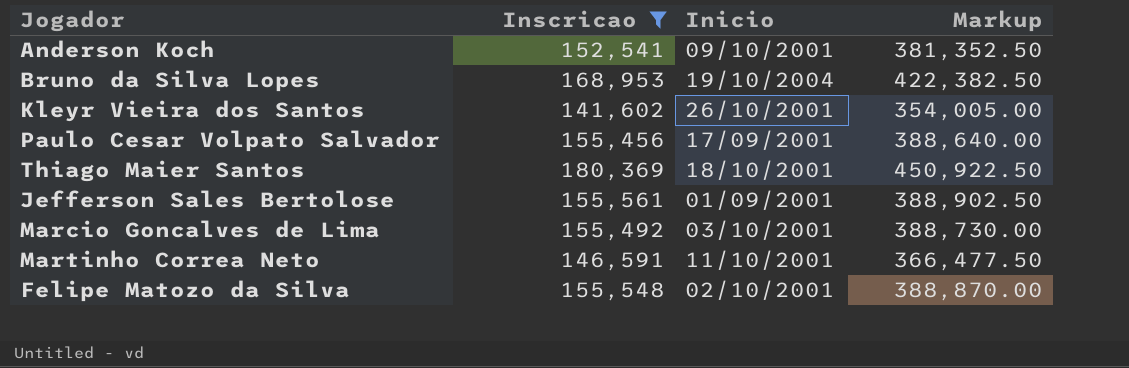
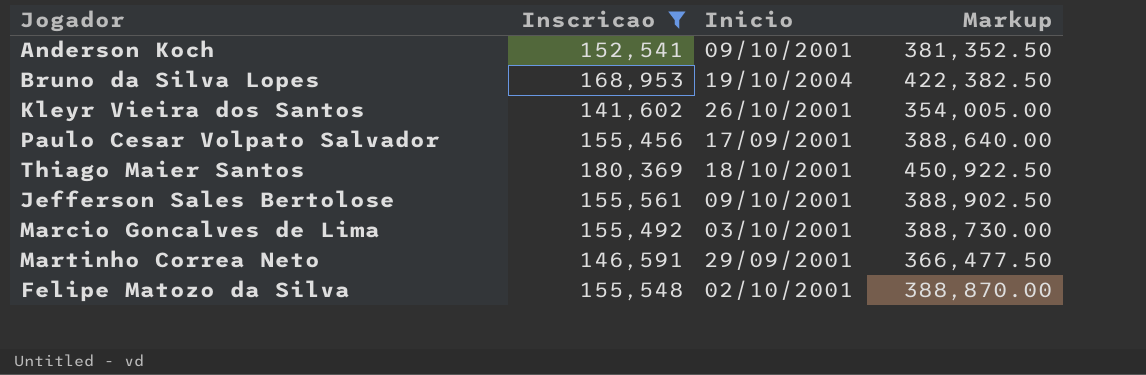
Jefferson Sales Bertolose | Inicio: 01/09/2001 -> 09/10/2001
Martinho Correa Neto | Inicio: 11/10/2001 -> 29/09/2001

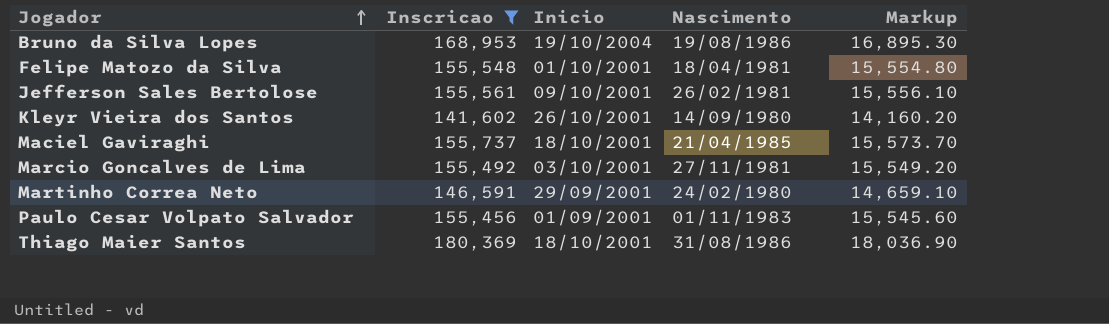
row order: none -> Jogador ascending
column Nascimento | position: none -> 4
column Markup | formula: [Inscricao] * 2.5 -> [Inscricao] * 0.1
row Anderson Koch: 152,541 | 09/10/2001 | 381,352.50 -> none
Felipe Matozo da Silva | Inicio: 02/10/2001 -> 01/10/2001
row Maciel Gaviraghi: none -> 155,737 | 18/10/2001 | 21/04/1985 | 15,573.70
Paulo Cesar Volpato Salvador | Inicio: 17/09/2001 -> 01/09/2001

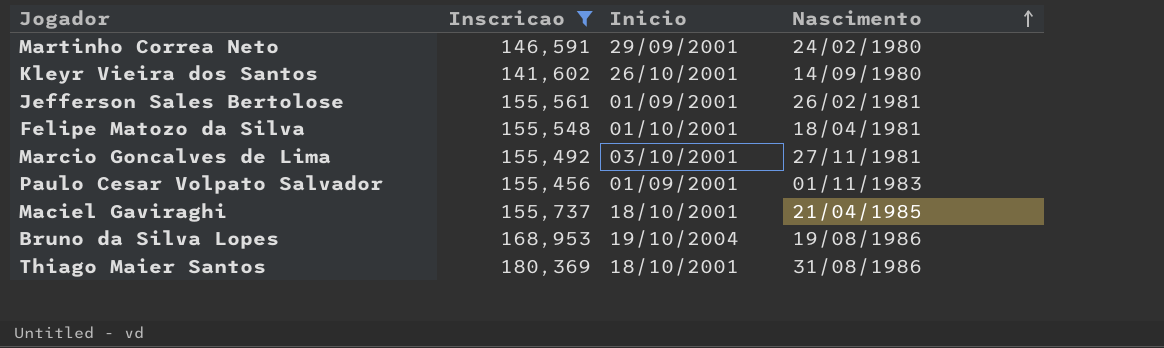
row order: Jogador ascending -> Nascimento ascending
column Markup | formula: [Inscricao] * 0.1 -> none
Jefferson Sales Bertolose | Inicio: 09/10/2001 -> 01/09/2001

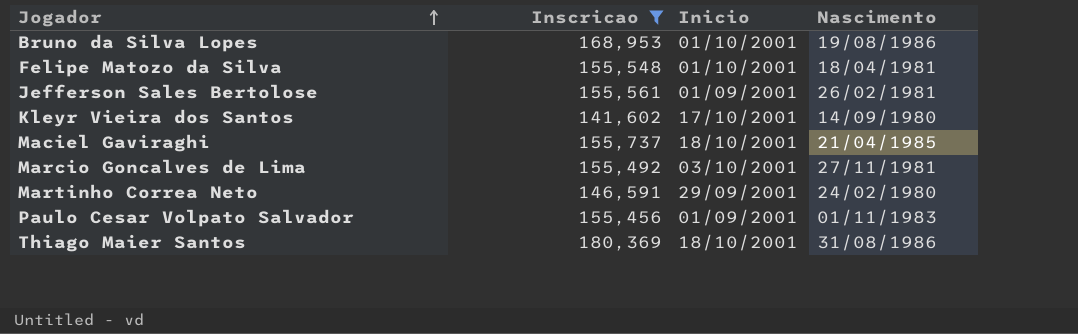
row order: Nascimento ascending -> Jogador ascending
Bruno da Silva Lopes | Inicio: 19/10/2004 -> 01/10/2001
Kleyr Vieira dos Santos | Inicio: 26/10/2001 -> 17/10/2001

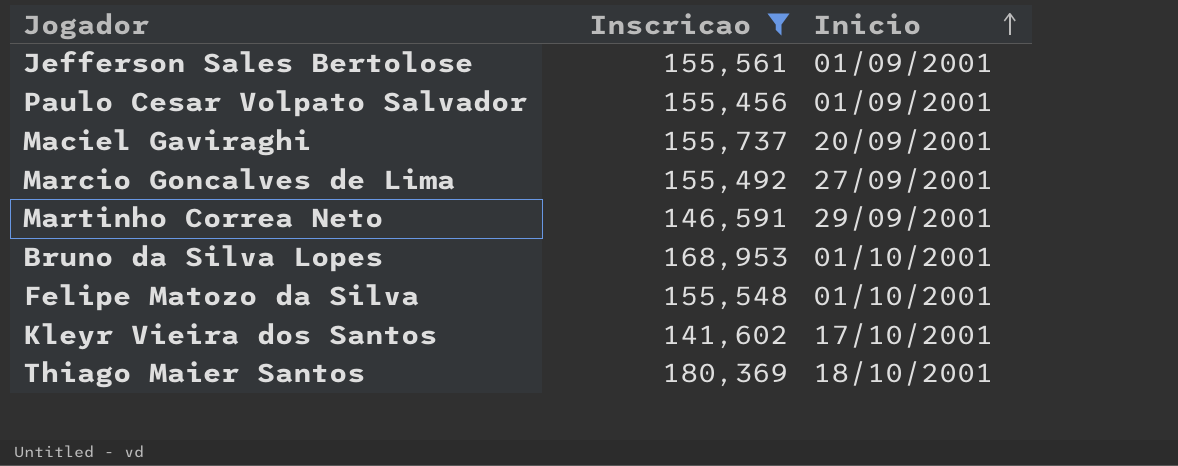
row order: Jogador ascending -> Inicio ascending
column Nascimento | position: 4 -> none
Maciel Gaviraghi | Inicio: 18/10/2001 -> 20/09/2001
Marcio Goncalves de Lima | Inicio: 03/10/2001 -> 27/09/2001

